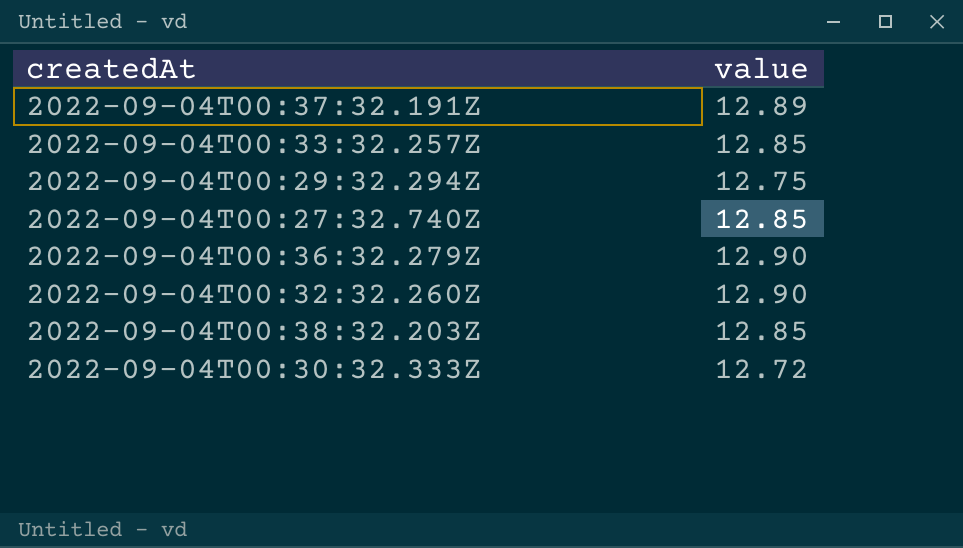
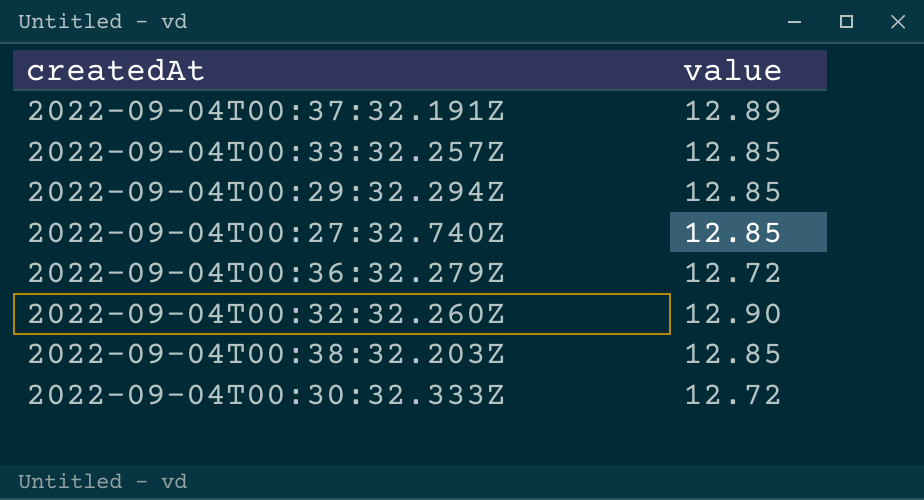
2022-09-04T00:29:32.294Z | value: 12.75 -> 12.85
2022-09-04T00:36:32.279Z | value: 12.90 -> 12.72

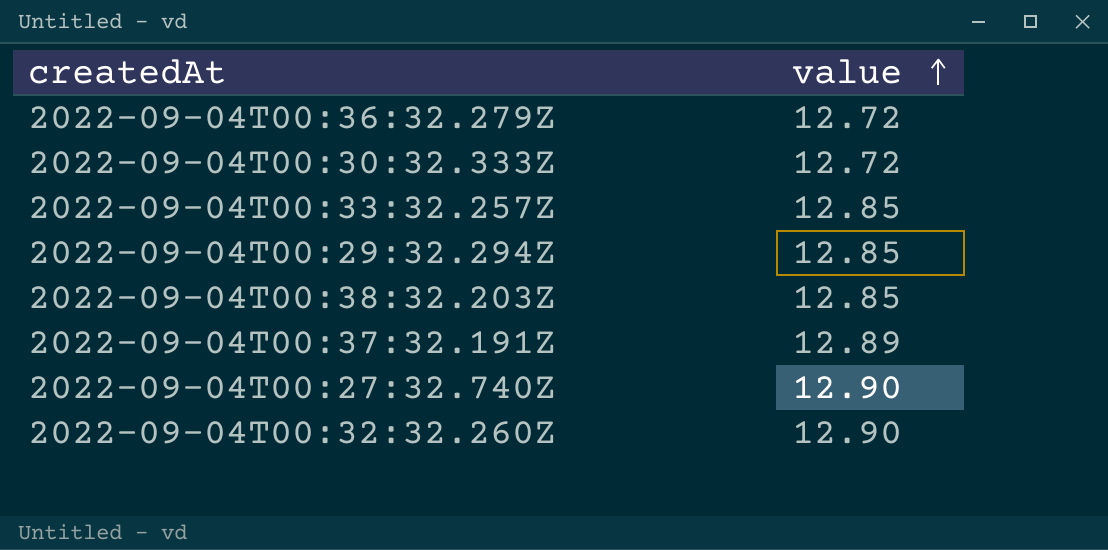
row order: none -> value ascending
2022-09-04T00:27:32.740Z | value: 12.85 -> 12.90

